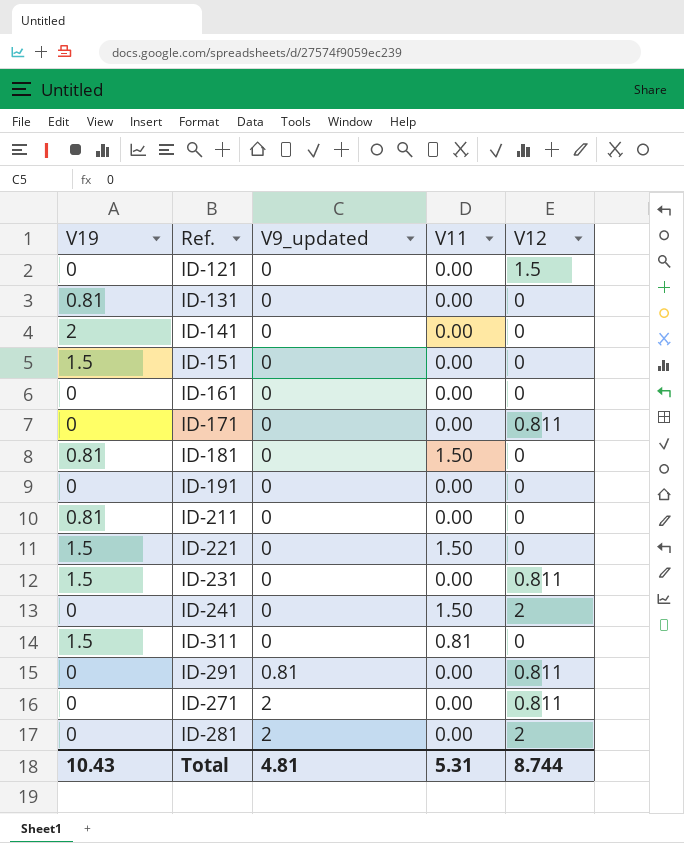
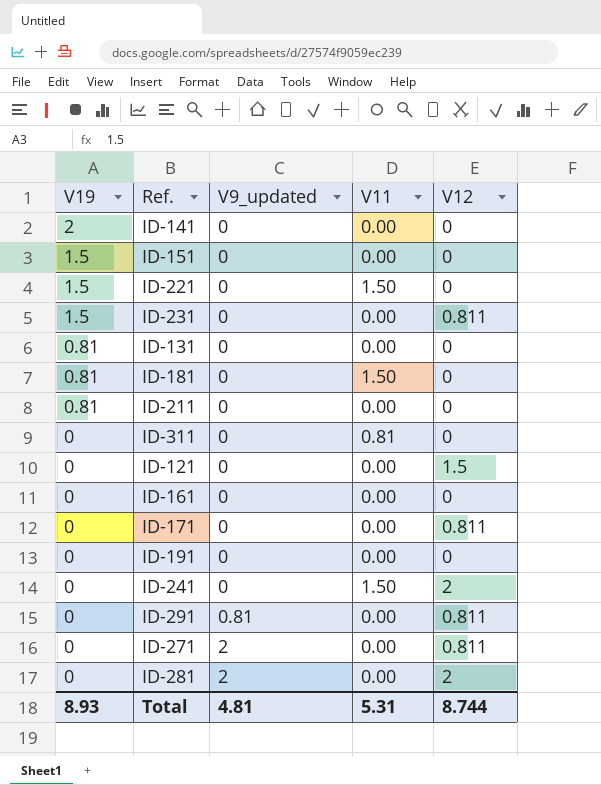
row order: V9_updated ascending -> V19 descending
ID-311 | V19: 1.5 -> 0
Total | V19: 10.43 -> 8.93

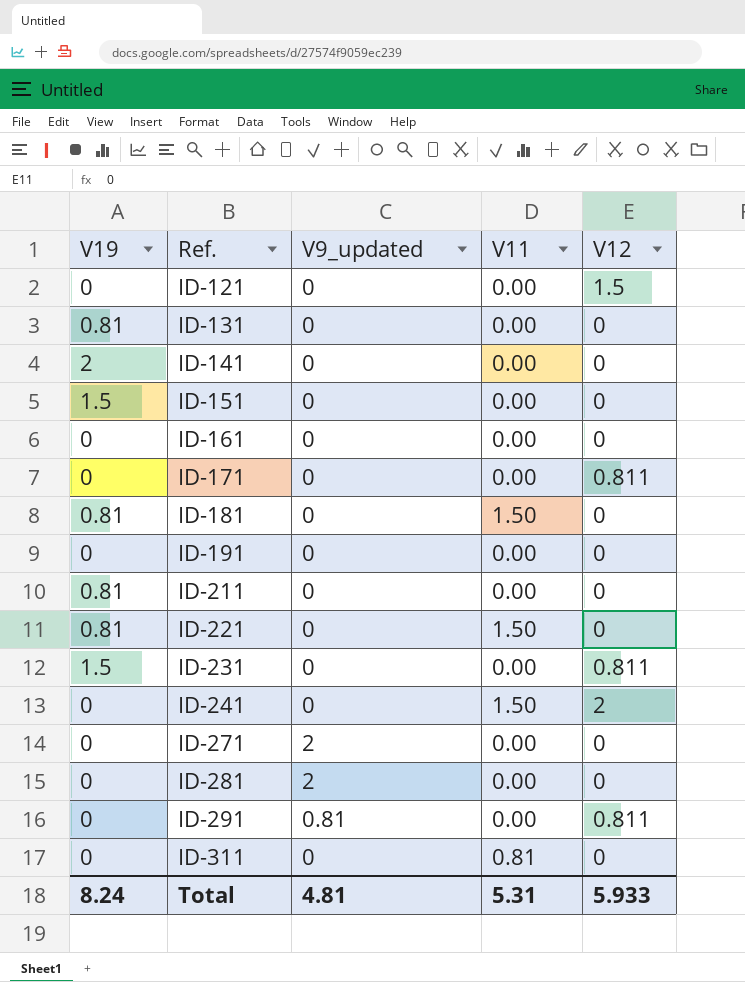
row order: V19 descending -> Ref. ascending
ID-221 | V19: 1.5 -> 0.81
ID-271 | V12: 0.811 -> 0
ID-281 | V12: 2 -> 0
Total | V19: 8.93 -> 8.24
Total | V12: 8.744 -> 5.933

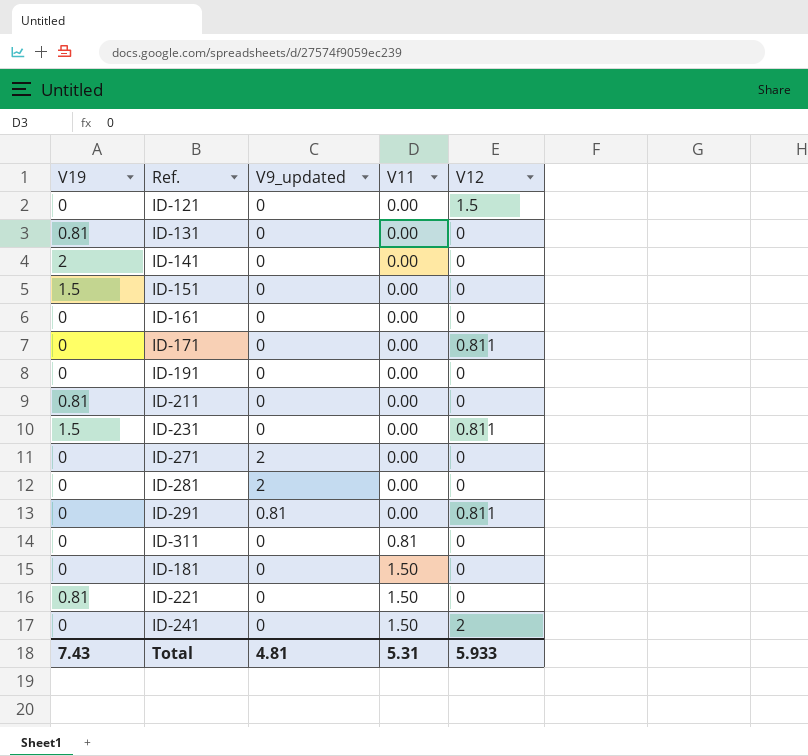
row order: Ref. ascending -> V11 ascending
ID-181 | V19: 0.81 -> 0
Total | V19: 8.24 -> 7.43

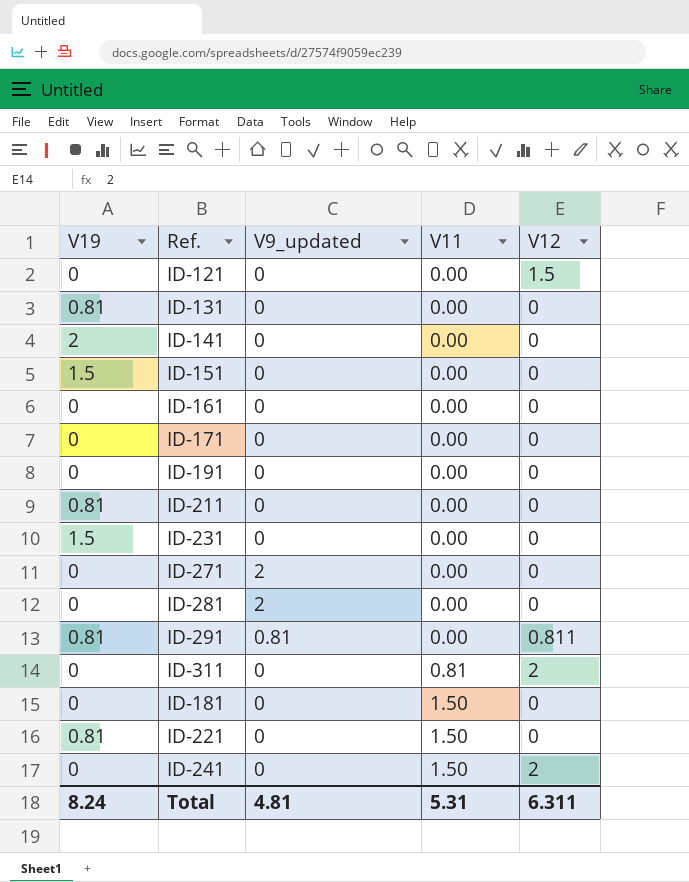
ID-171 | V12: 0.811 -> 0
ID-231 | V12: 0.811 -> 0
ID-291 | V19: 0 -> 0.81
ID-311 | V12: 0 -> 2
Total | V19: 7.43 -> 8.24
Total | V12: 5.933 -> 6.311

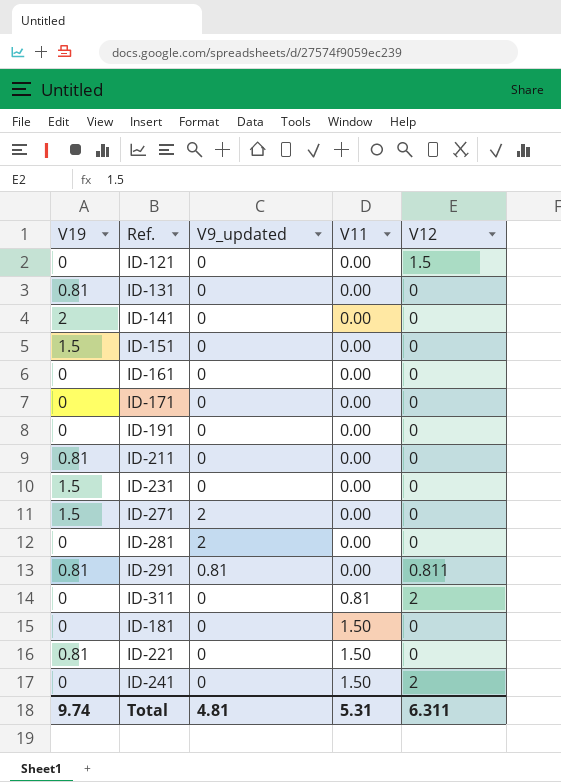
ID-271 | V19: 0 -> 1.5
Total | V19: 8.24 -> 9.74

